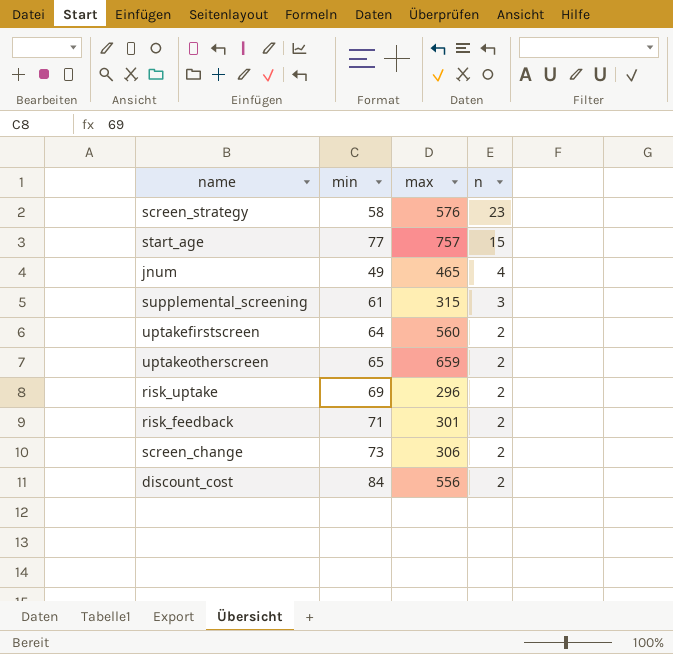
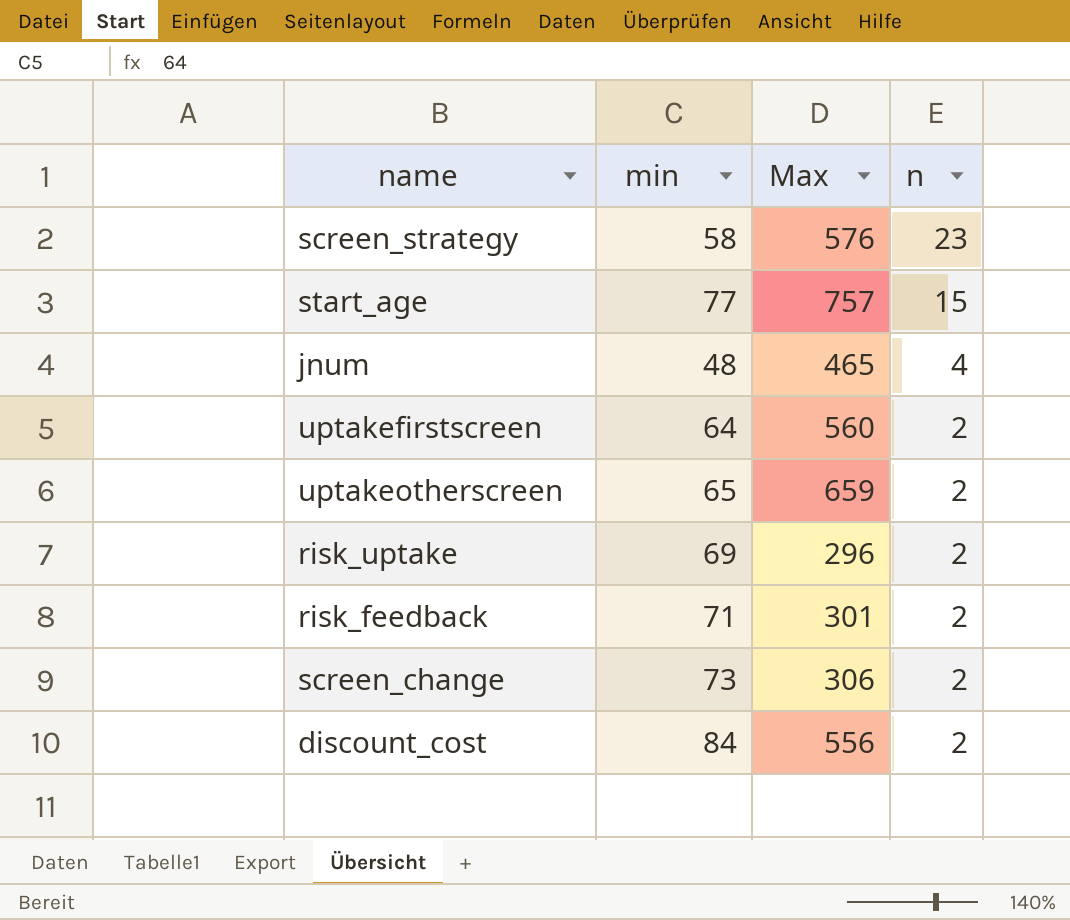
column name: max -> Max
row supplemental_screening: 61 | 315 | 3 -> none
jnum | min: 49 -> 48

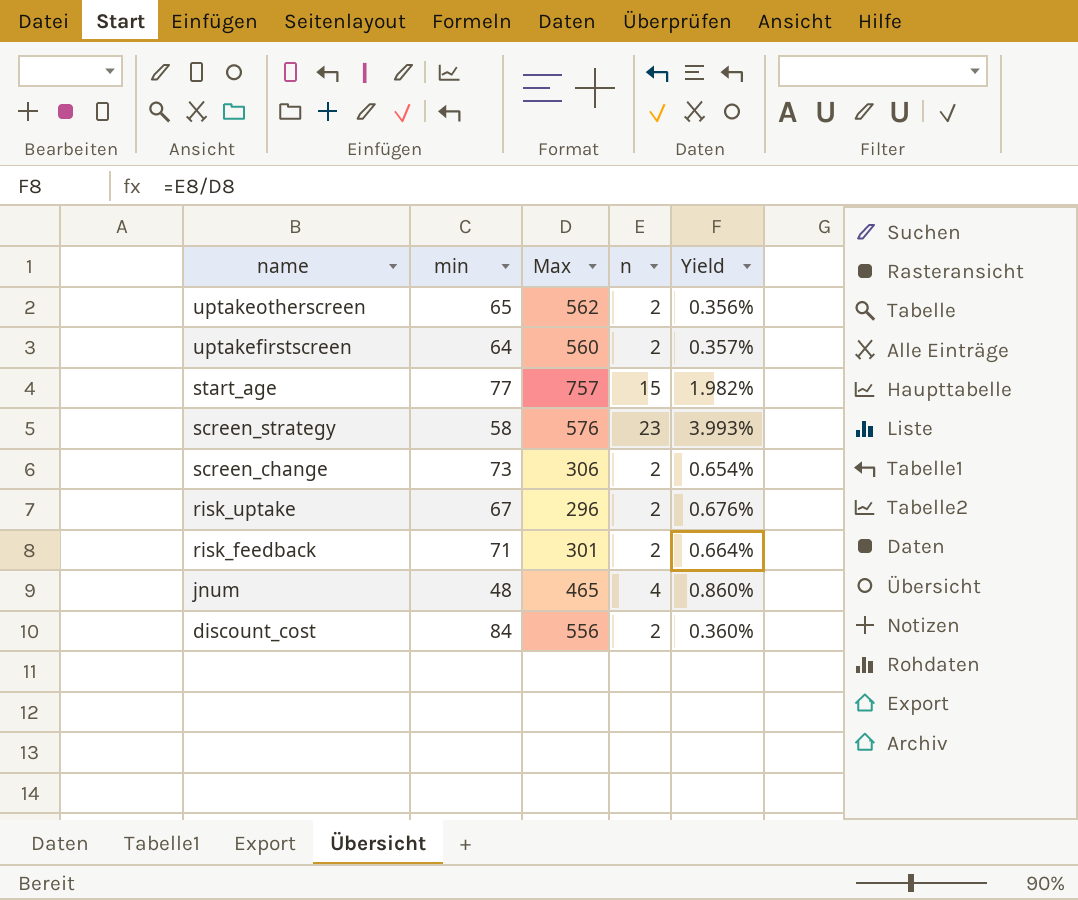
row order: n descending -> name descending
column Yield | formula: none -> [n] / [Max]
uptakeotherscreen | Max: 659 -> 562
risk_uptake | min: 69 -> 67

